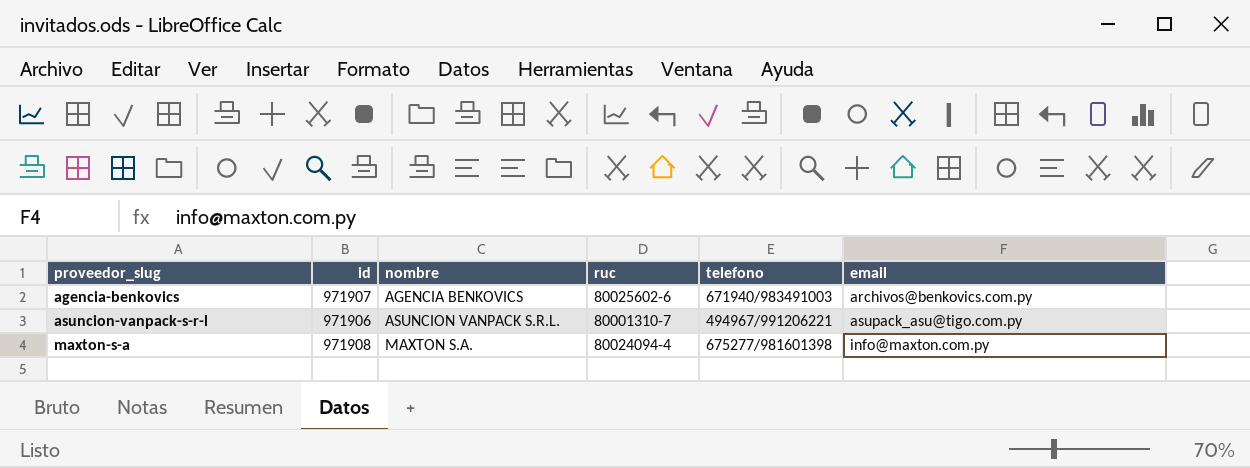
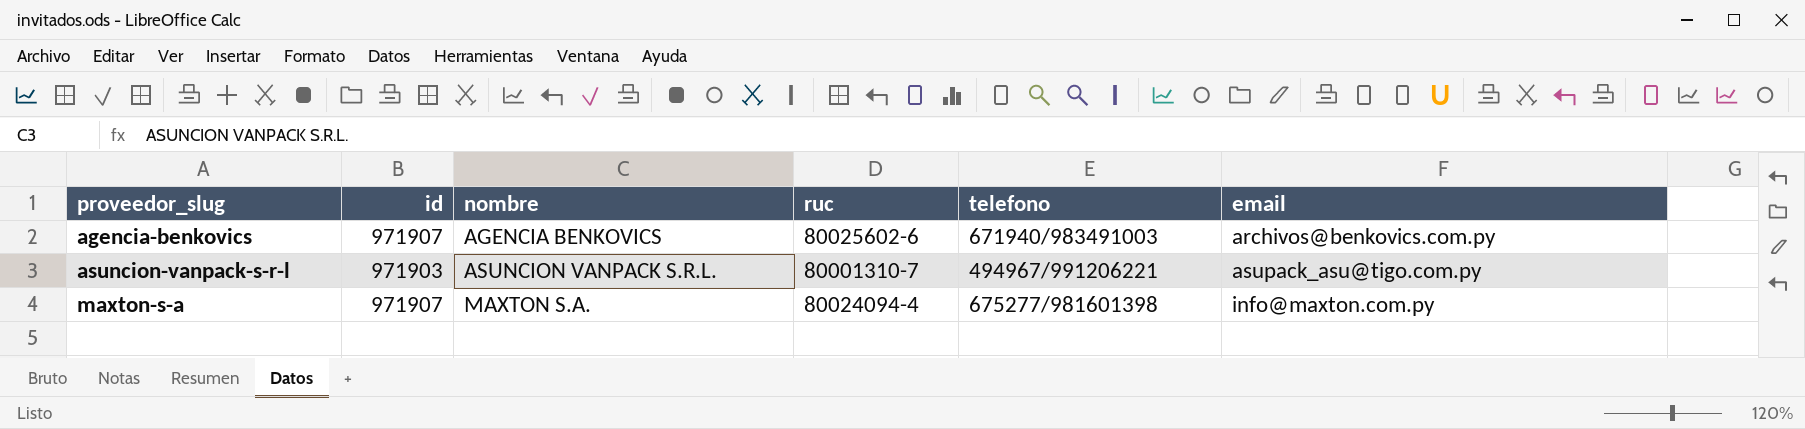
asuncion-vanpack-s-r-l | id: 971906 -> 971903
maxton-s-a | id: 971908 -> 971907

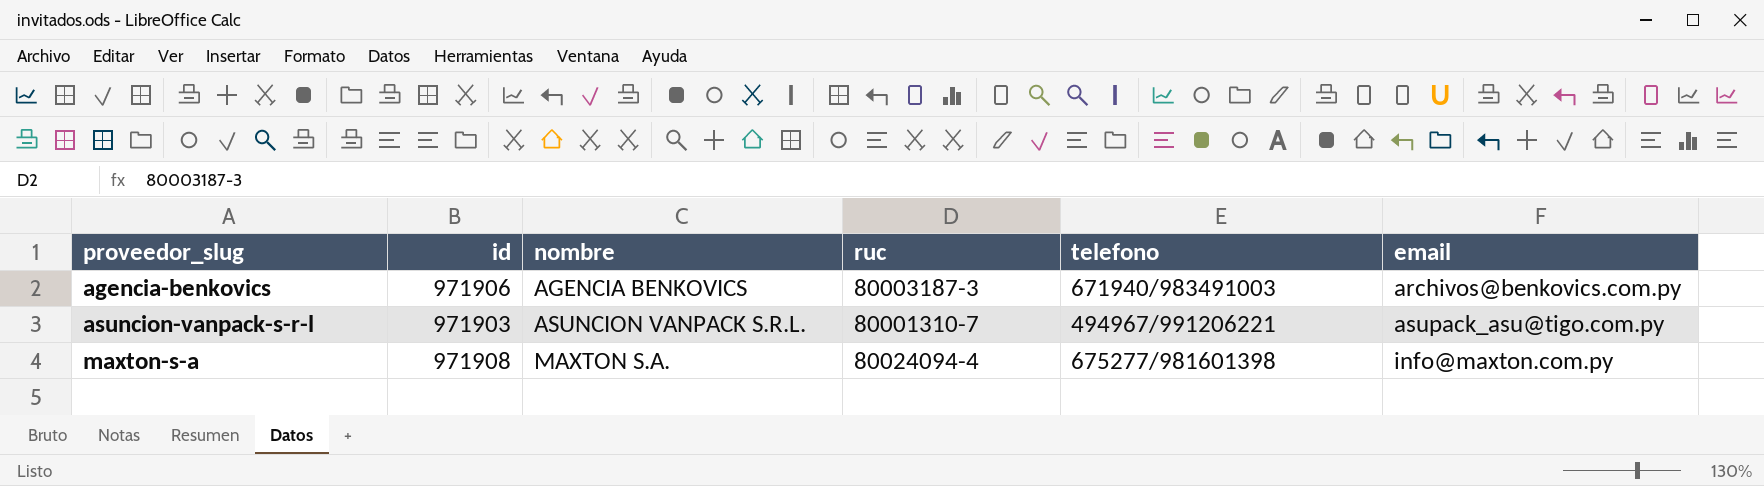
agencia-benkovics | id: 971907 -> 971906
agencia-benkovics | ruc: 80025602-6 -> 80003187-3
maxton-s-a | id: 971907 -> 971908

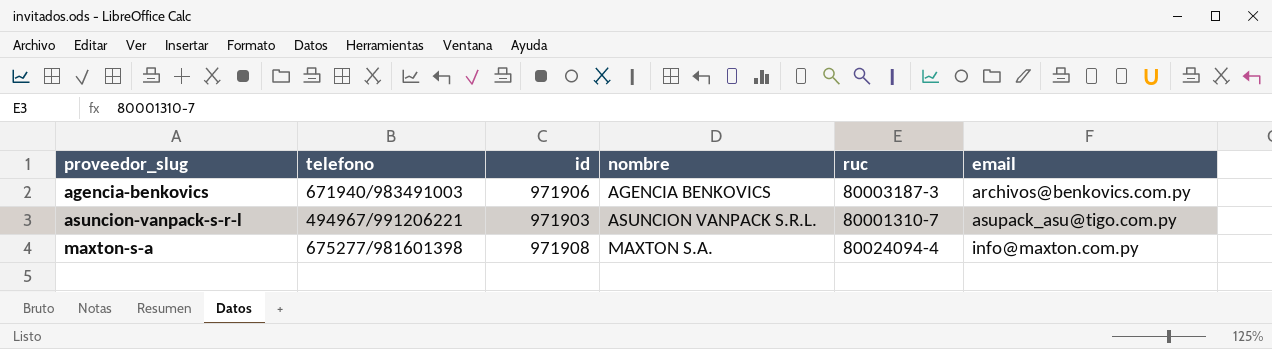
column telefono | position: 5 -> 2

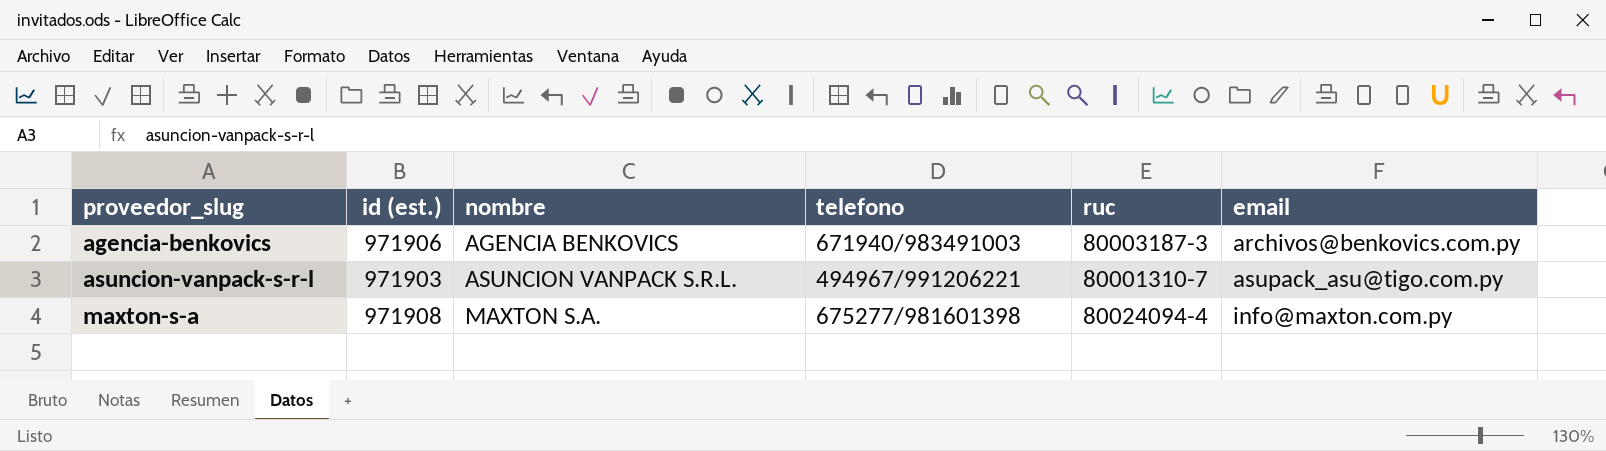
column name: id -> id (est.)
column telefono | position: 2 -> 4

